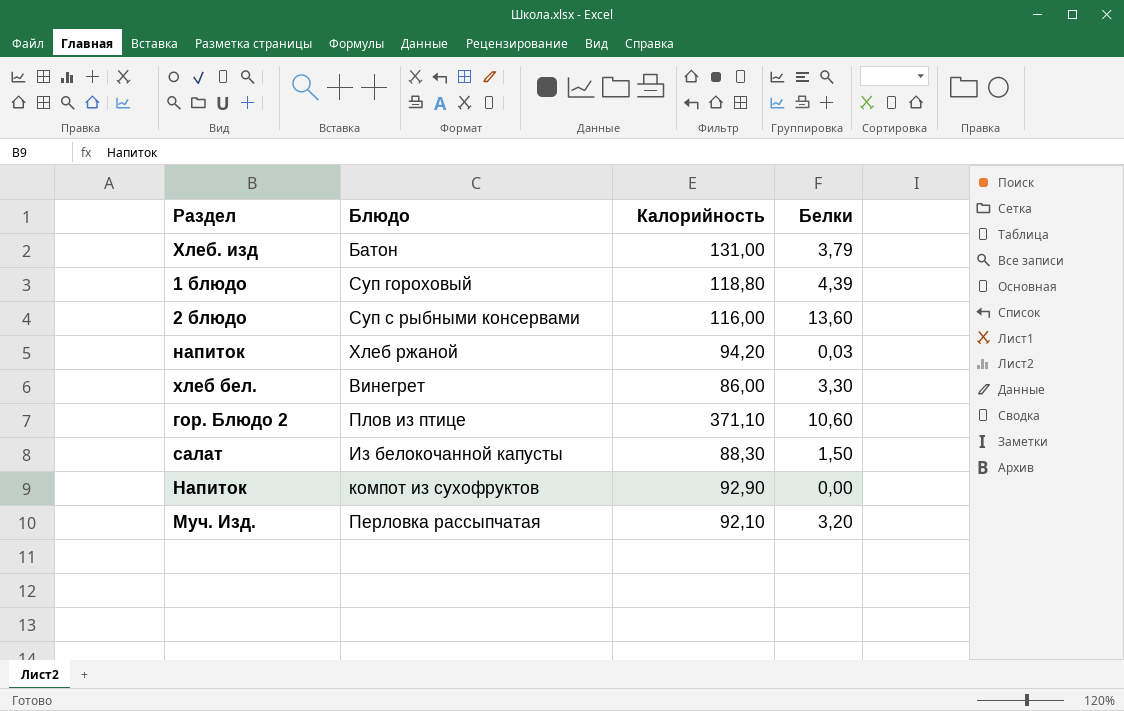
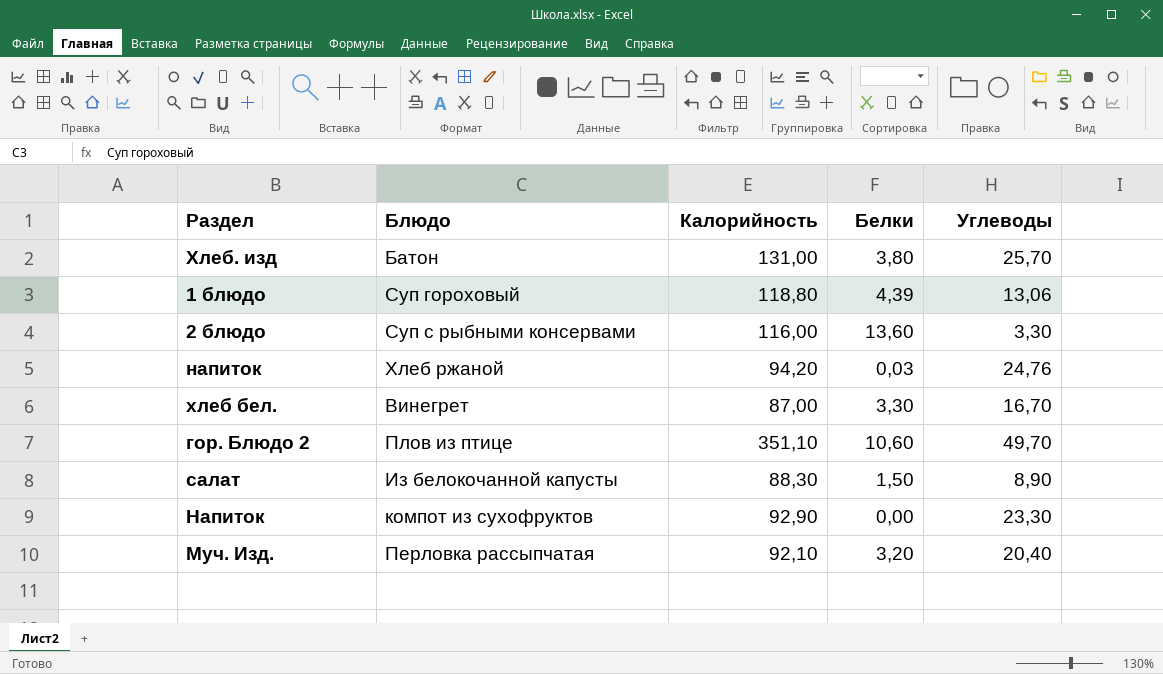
column Углеводы | position: none -> 5
Хлеб. изд | Белки: 3,79 -> 3,80
хлеб бел. | Калорийность: 86,00 -> 87,00
гор. Блюдо 2 | Калорийность: 371,10 -> 351,10

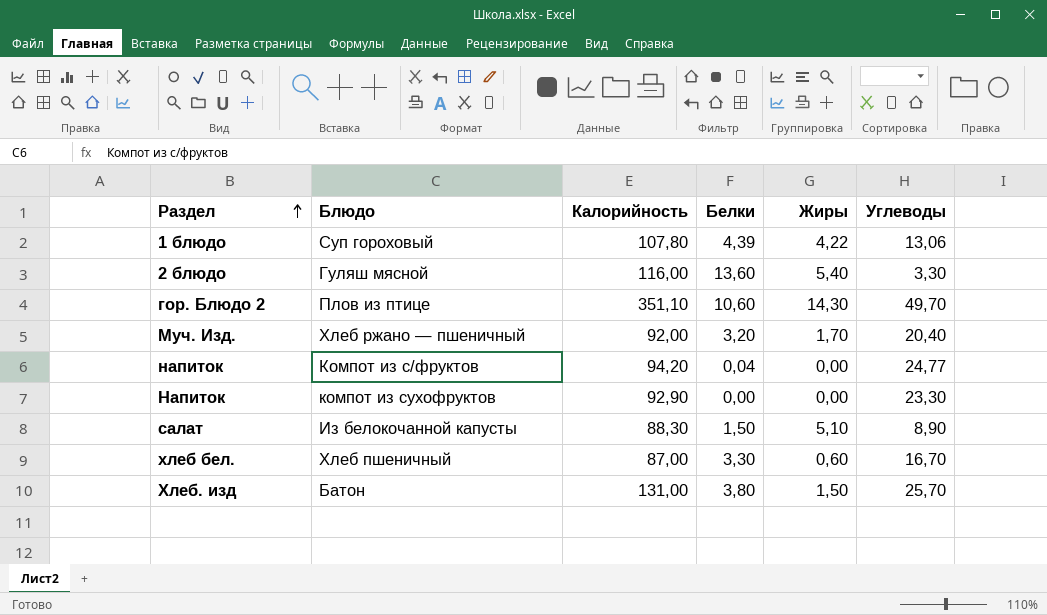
row order: none -> Раздел ascending
column Жиры | position: none -> 5
1 блюдо | Калорийность: 118,80 -> 107,80
2 блюдо | Блюдо: Суп с рыбными консервами -> Гуляш мясной
Муч. Изд. | Блюдо: Перловка рассыпчатая -> Хлеб ржано — пшеничный
Муч. Изд. | Калорийность: 92,10 -> 92,00
напиток | Блюдо: Хлеб ржаной -> Компот из с/фруктов
напиток | Белки: 0,03 -> 0,04
напиток | Углеводы: 24,76 -> 24,77
хлеб бел. | Блюдо: Винегрет -> Хлеб пшеничный

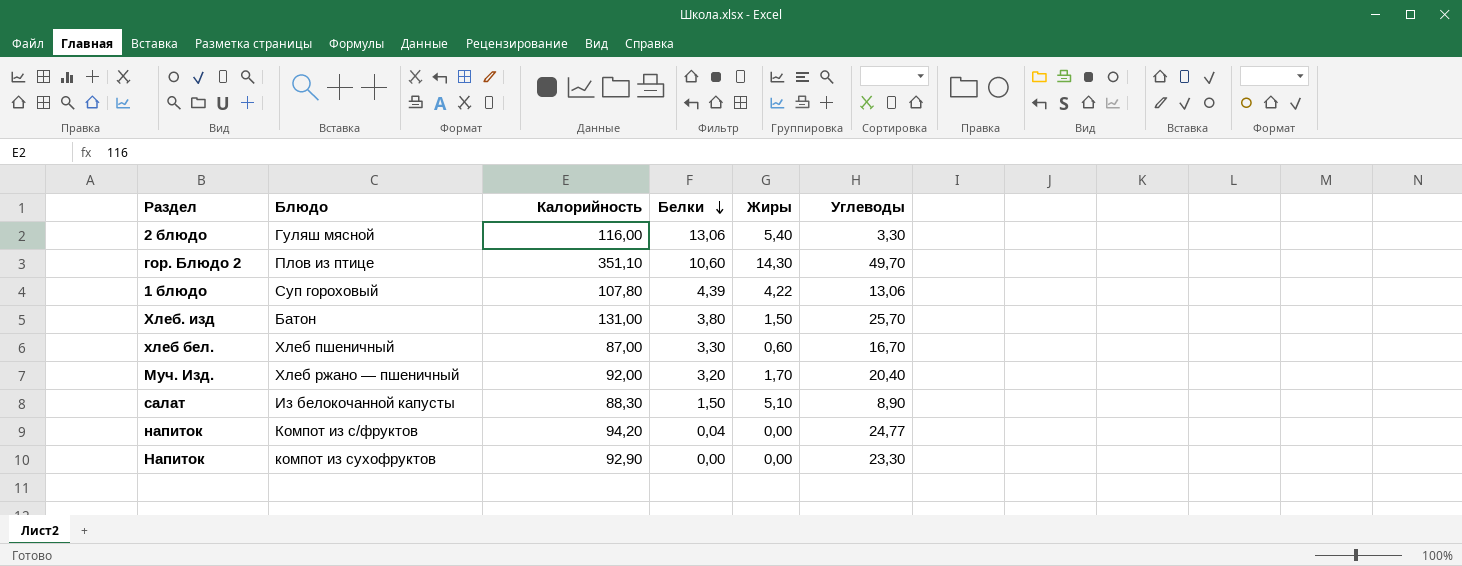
row order: Раздел ascending -> Белки descending
2 блюдо | Белки: 13,60 -> 13,06

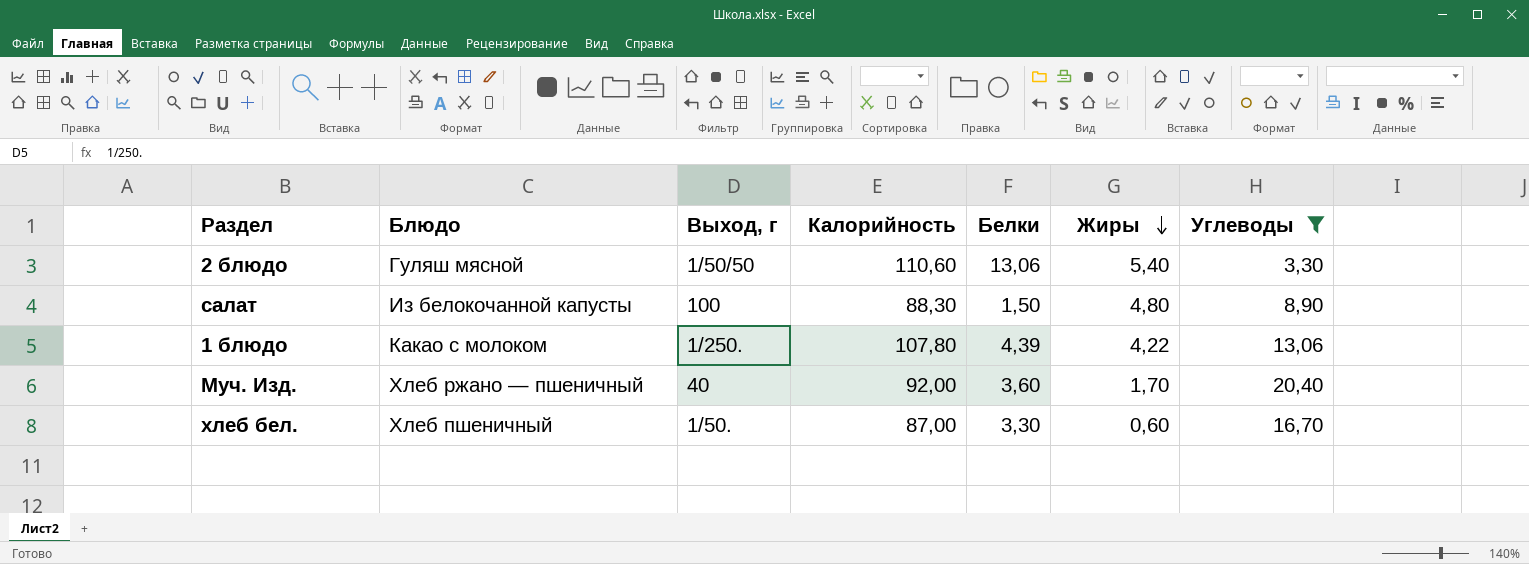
filter: none -> Углеводы <= 20,40
row order: Белки descending -> Жиры descending
column Выход, г | position: none -> 3
2 блюдо | Калорийность: 116,00 -> 110,60
салат | Жиры: 5,10 -> 4,80
1 блюдо | Блюдо: Суп гороховый -> Какао с молоком
Муч. Изд. | Белки: 3,20 -> 3,60

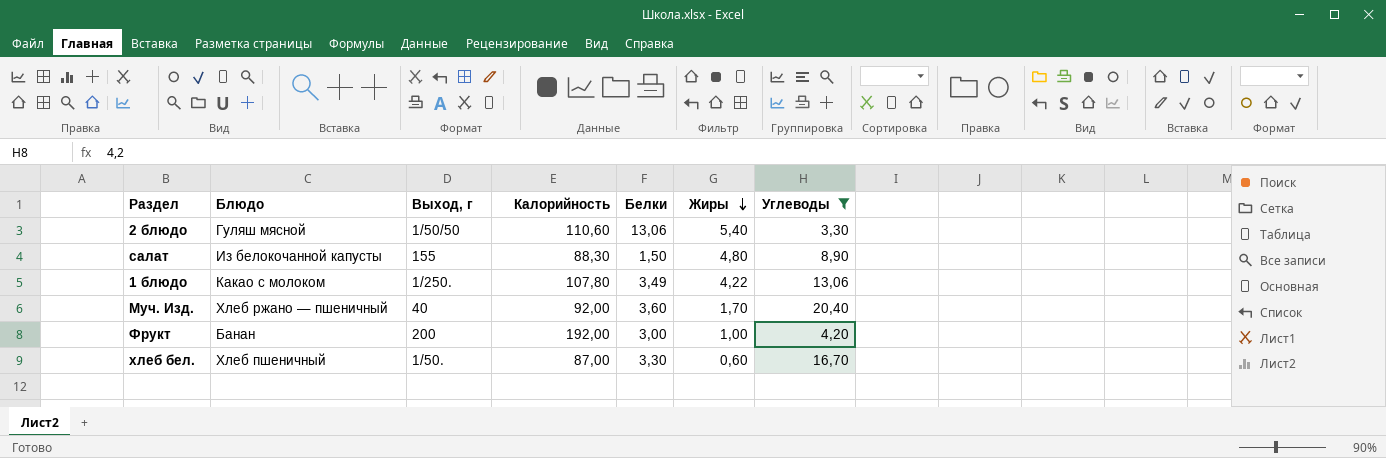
салат | Выход, г: 100 -> 155
1 блюдо | Белки: 4,39 -> 3,49
row Фрукт: none -> Банан | 200 | 192,00 | 3,00 | 1,00 | 4,20

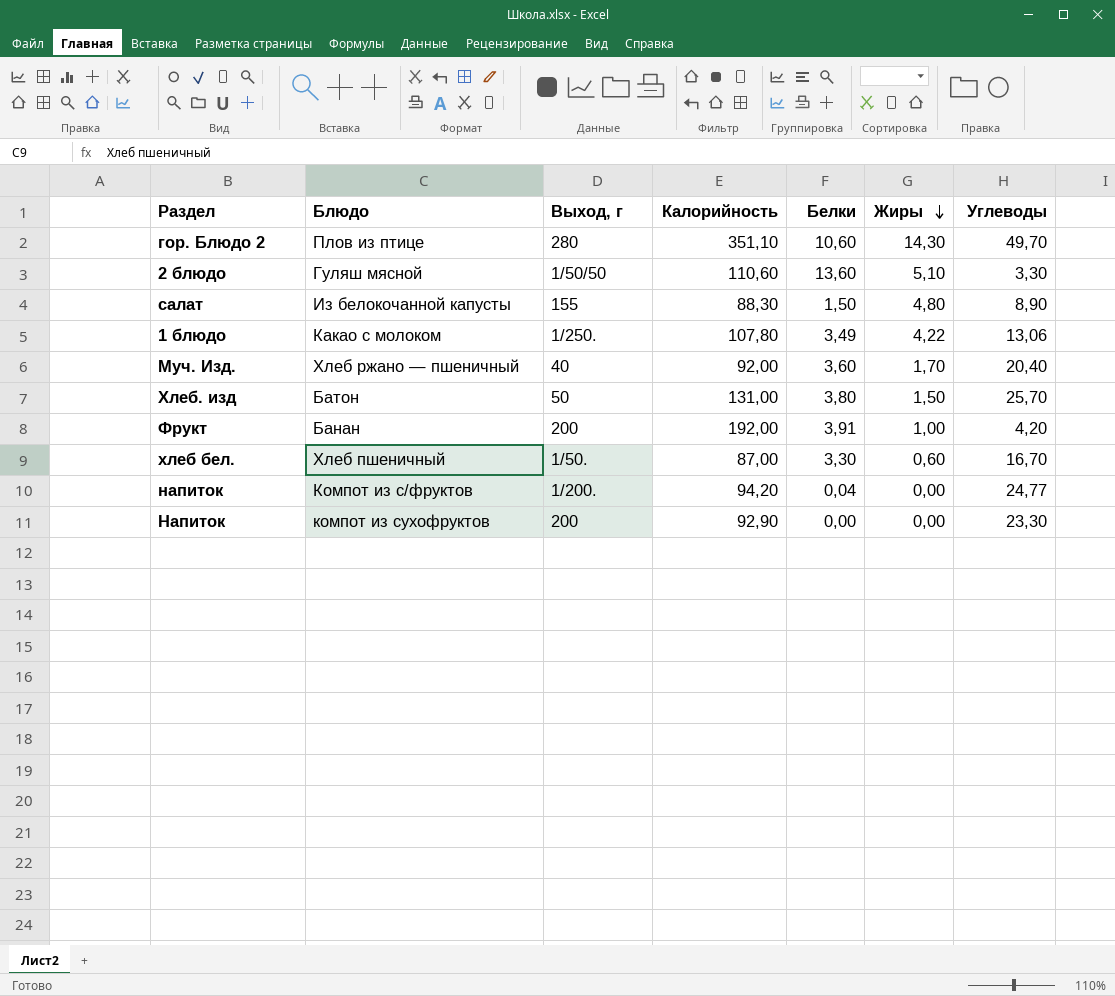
filter: Углеводы <= 20,40 -> none
2 блюдо | Белки: 13,06 -> 13,60
2 блюдо | Жиры: 5,40 -> 5,10
Фрукт | Белки: 3,00 -> 3,91

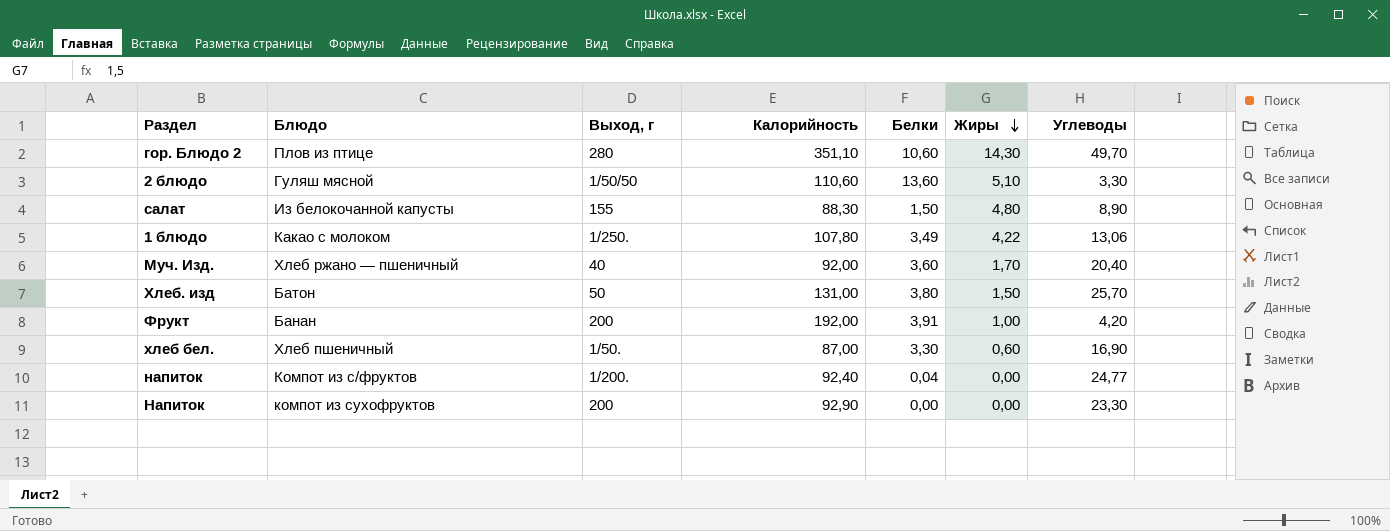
хлеб бел. | Углеводы: 16,70 -> 16,90
напиток | Калорийность: 94,20 -> 92,40

